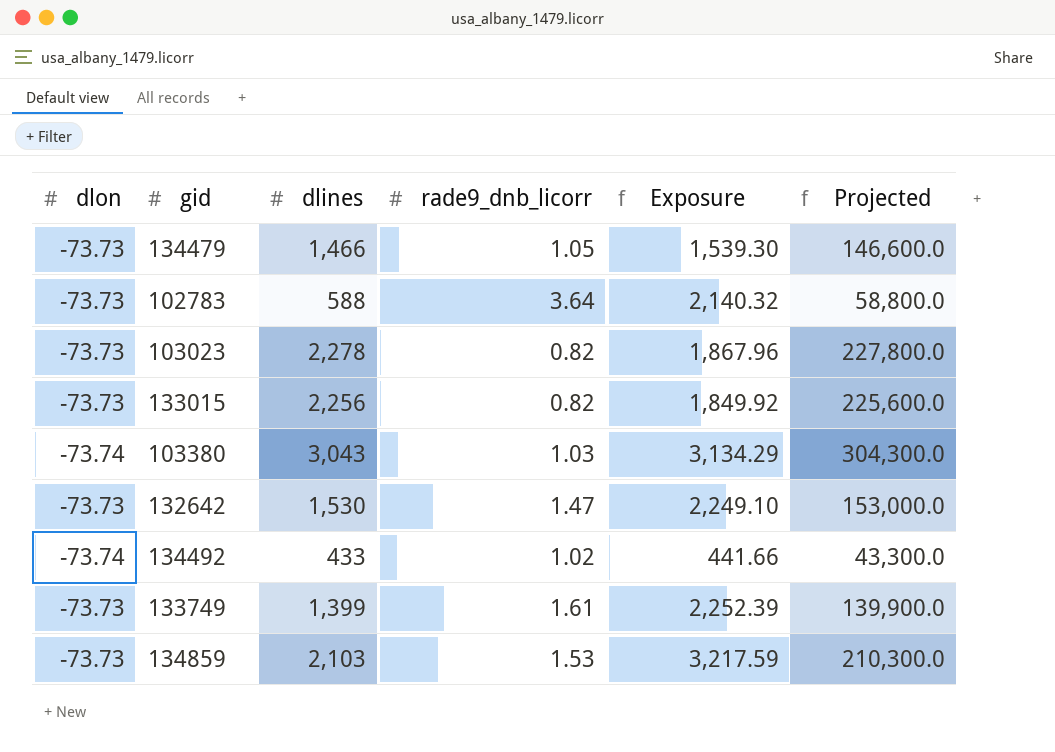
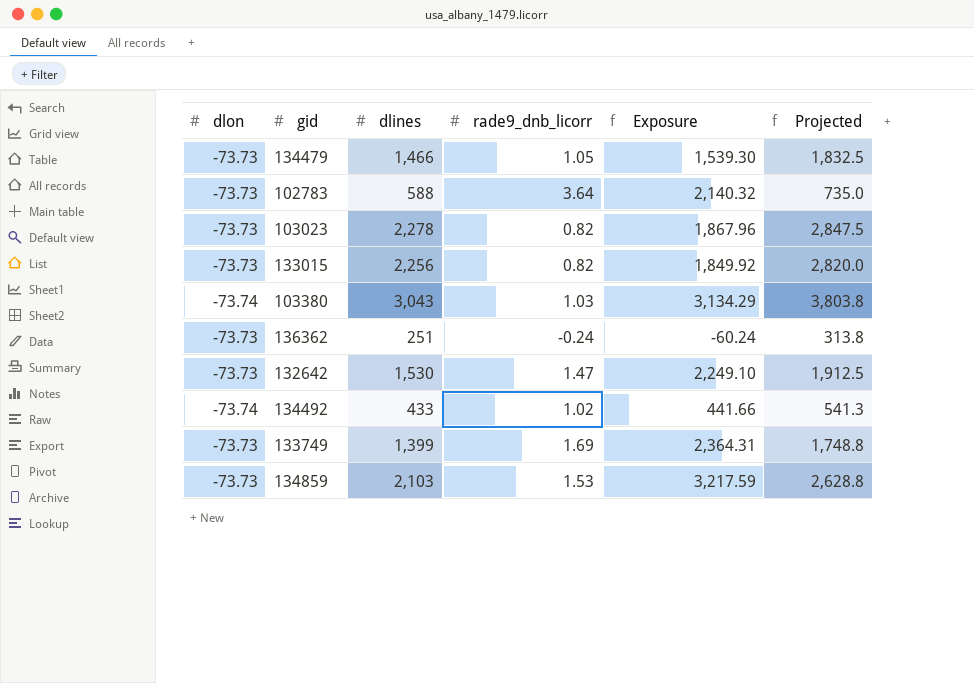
column Projected | formula: [dlines] * 100 -> [dlines] * 1.25
row 136362: none -> -73.73 | 251 | -0.24 | -60.24 | 313.8
133749 | rade9_dnb_licorr: 1.61 -> 1.69
133749 | Exposure: 2,252.39 -> 2,364.31

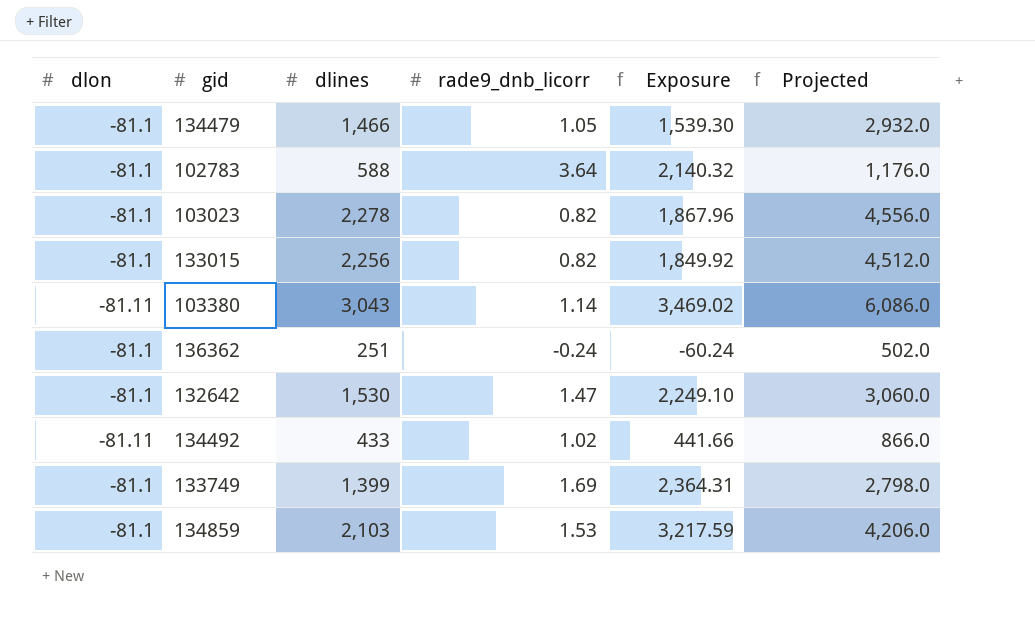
column Projected | formula: [dlines] * 1.25 -> [dlines] * 2
134479 | dlon: -73.73 -> -81.1
102783 | dlon: -73.73 -> -81.1
103023 | dlon: -73.73 -> -81.1
133015 | dlon: -73.73 -> -81.1
103380 | dlon: -73.74 -> -81.11
103380 | rade9_dnb_licorr: 1.03 -> 1.14
103380 | Exposure: 3,134.29 -> 3,469.02
136362 | dlon: -73.73 -> -81.1
132642 | dlon: -73.73 -> -81.1
134492 | dlon: -73.74 -> -81.11
133749 | dlon: -73.73 -> -81.1
134859 | dlon: -73.73 -> -81.1

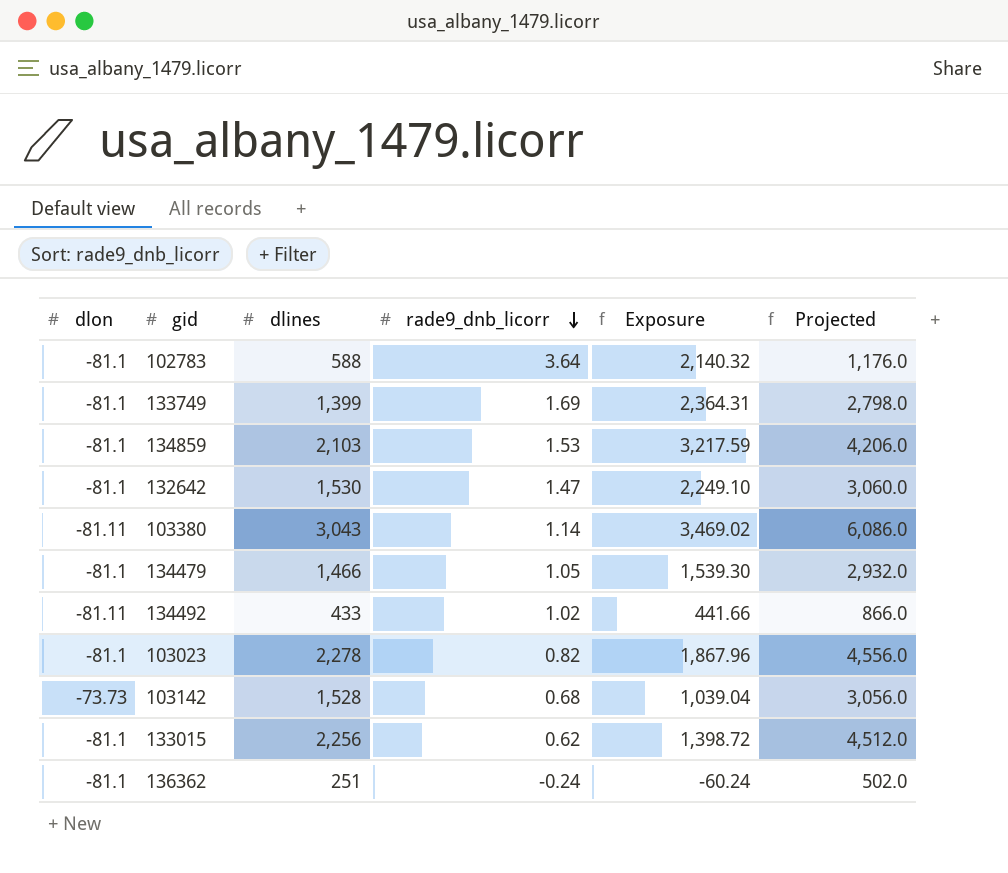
row order: none -> rade9_dnb_licorr descending
row 103142: none -> -73.73 | 1,528 | 0.68 | 1,039.04 | 3,056.0
133015 | rade9_dnb_licorr: 0.82 -> 0.62
133015 | Exposure: 1,849.92 -> 1,398.72

